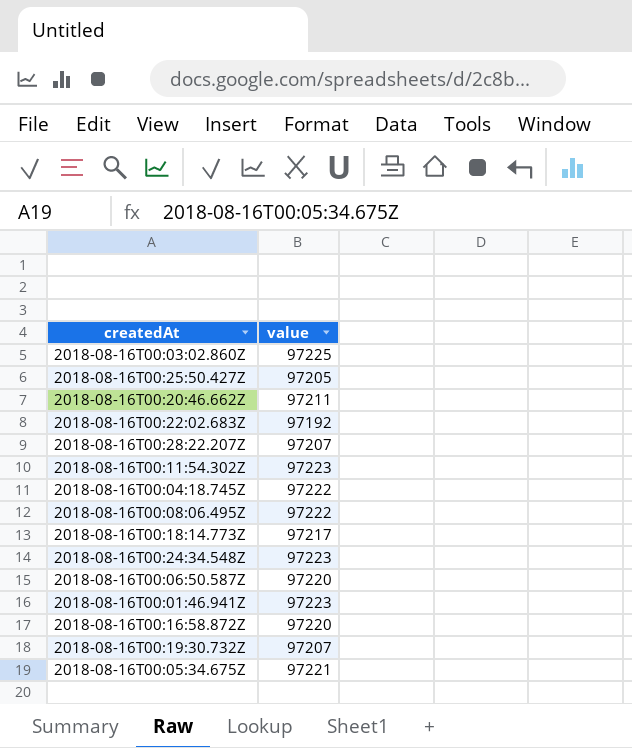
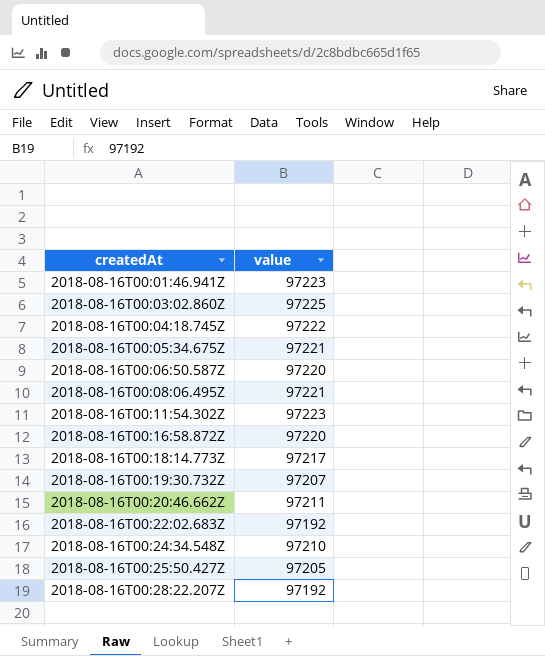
row order: none -> createdAt ascending
2018-08-16T00:08:06.495Z | value: 97222 -> 97221
2018-08-16T00:24:34.548Z | value: 97223 -> 97210
2018-08-16T00:28:22.207Z | value: 97207 -> 97192

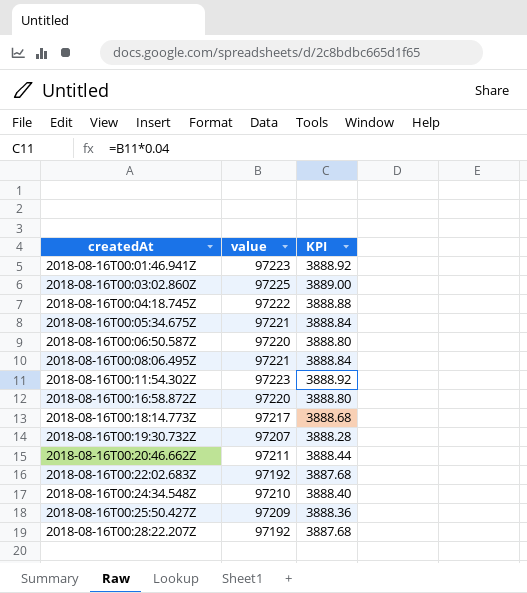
column KPI | formula: none -> [value] * 0.04
2018-08-16T00:25:50.427Z | value: 97205 -> 97209

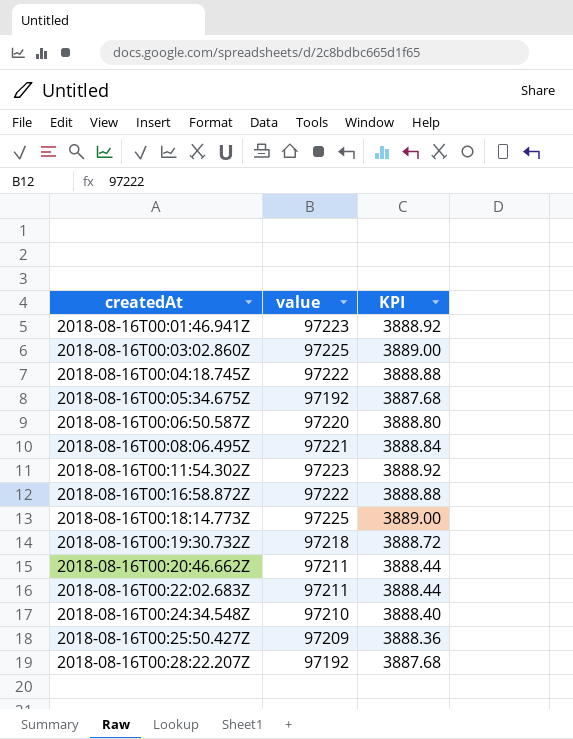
2018-08-16T00:05:34.675Z | value: 97221 -> 97192
2018-08-16T00:05:34.675Z | KPI: 3888.84 -> 3887.68
2018-08-16T00:16:58.872Z | value: 97220 -> 97222
2018-08-16T00:16:58.872Z | KPI: 3888.80 -> 3888.88
2018-08-16T00:18:14.773Z | value: 97217 -> 97225
2018-08-16T00:18:14.773Z | KPI: 3888.68 -> 3889.00
2018-08-16T00:19:30.732Z | value: 97207 -> 97218
2018-08-16T00:19:30.732Z | KPI: 3888.28 -> 3888.72
2018-08-16T00:22:02.683Z | value: 97192 -> 97211
2018-08-16T00:22:02.683Z | KPI: 3887.68 -> 3888.44

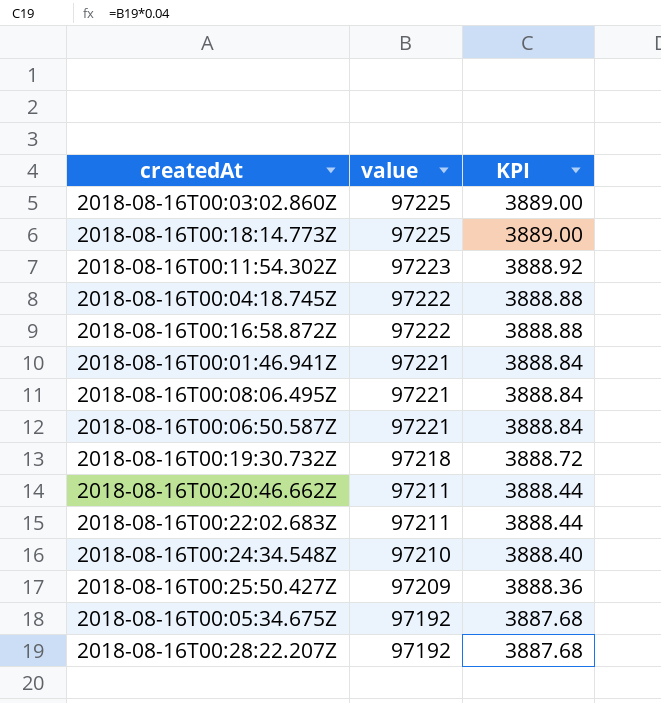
row order: createdAt ascending -> value descending
2018-08-16T00:01:46.941Z | value: 97223 -> 97221
2018-08-16T00:01:46.941Z | KPI: 3888.92 -> 3888.84
2018-08-16T00:06:50.587Z | value: 97220 -> 97221
2018-08-16T00:06:50.587Z | KPI: 3888.80 -> 3888.84

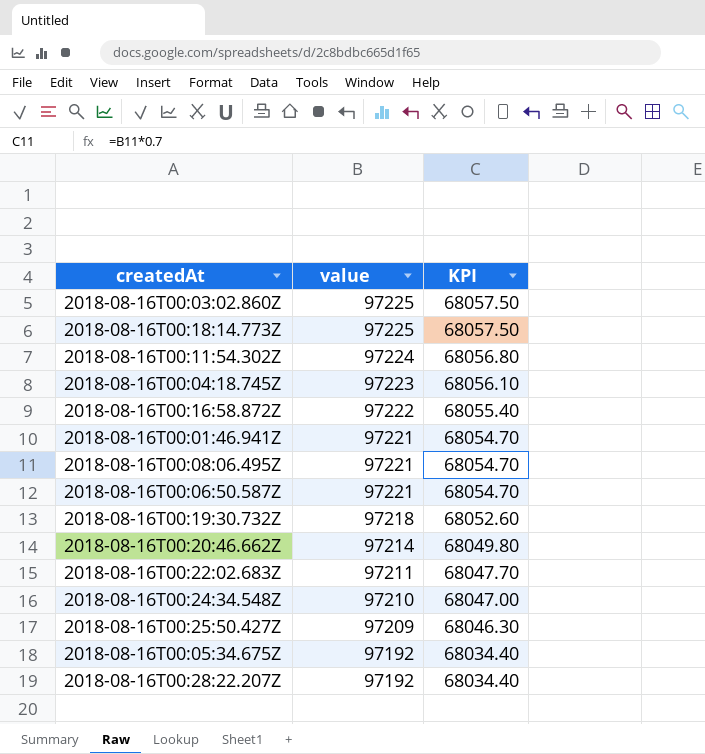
column KPI | formula: [value] * 0.04 -> [value] * 0.7
2018-08-16T00:11:54.302Z | value: 97223 -> 97224
2018-08-16T00:04:18.745Z | value: 97222 -> 97223
2018-08-16T00:20:46.662Z | value: 97211 -> 97214

